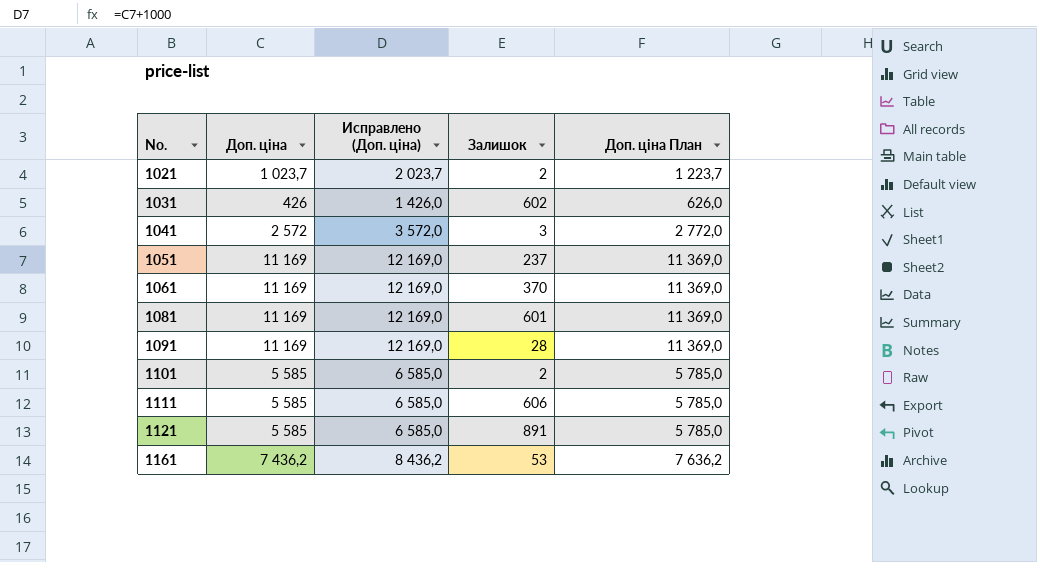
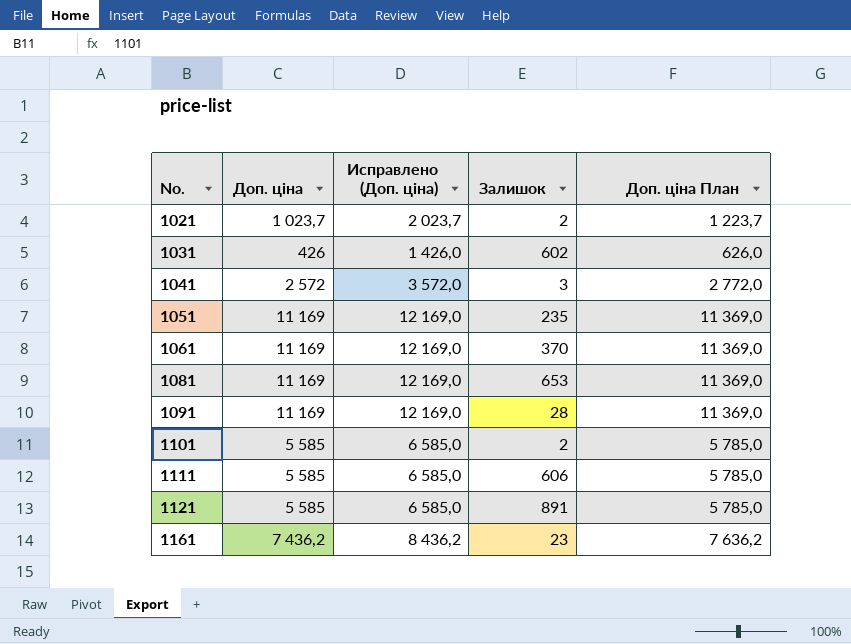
1051 | Залишок: 237 -> 235
1081 | Залишок: 601 -> 653
1161 | Залишок: 53 -> 23

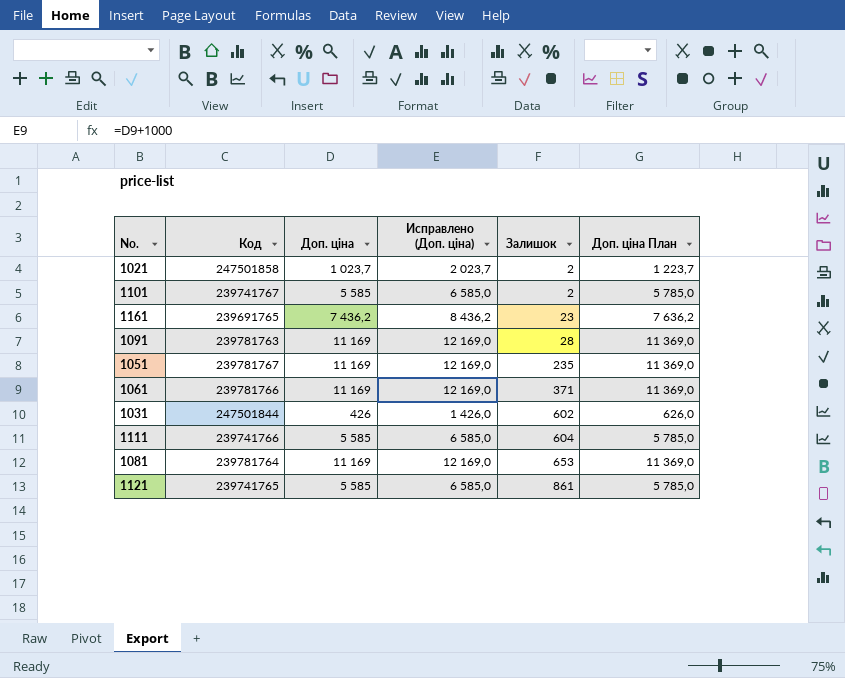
row order: No. ascending -> Залишок ascending
column Код | position: none -> 2
row 1041: 2 572 | 3 572,0 | 3 | 2 772,0 -> none
1061 | Залишок: 370 -> 371
1111 | Залишок: 606 -> 604
1121 | Залишок: 891 -> 861

